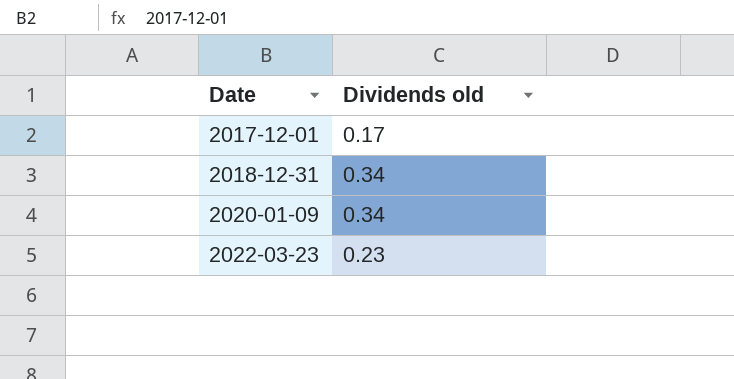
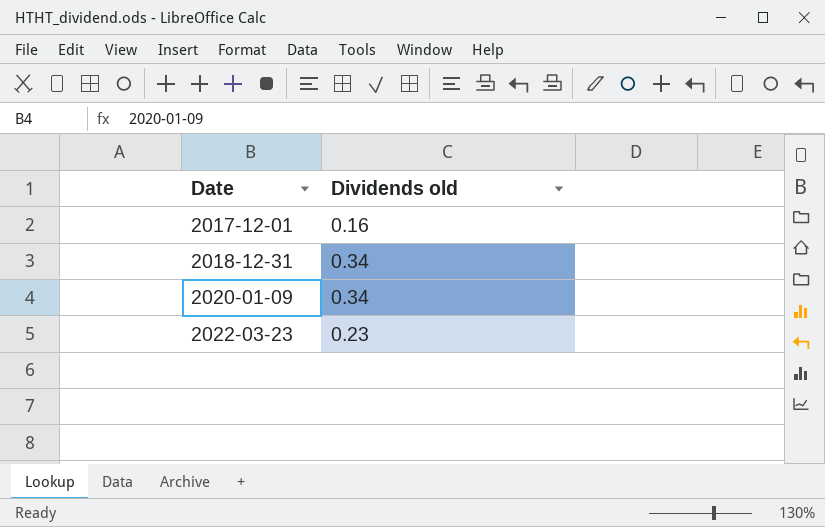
2017-12-01 | Dividends old: 0.17 -> 0.16

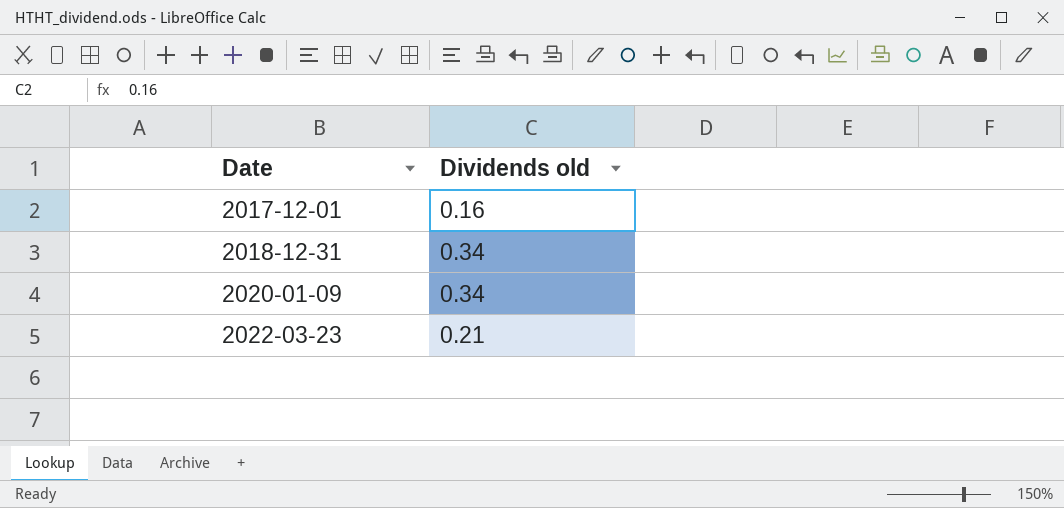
2022-03-23 | Dividends old: 0.23 -> 0.21

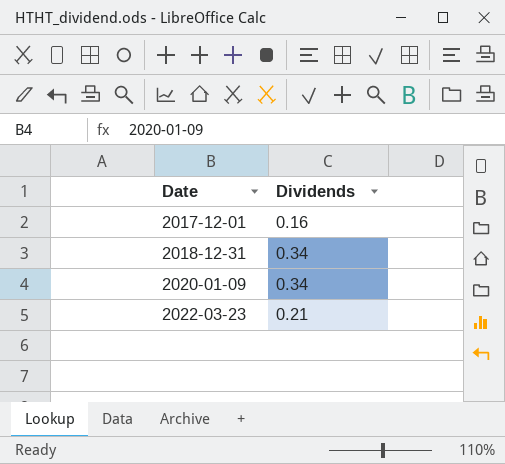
column name: Dividends old -> Dividends

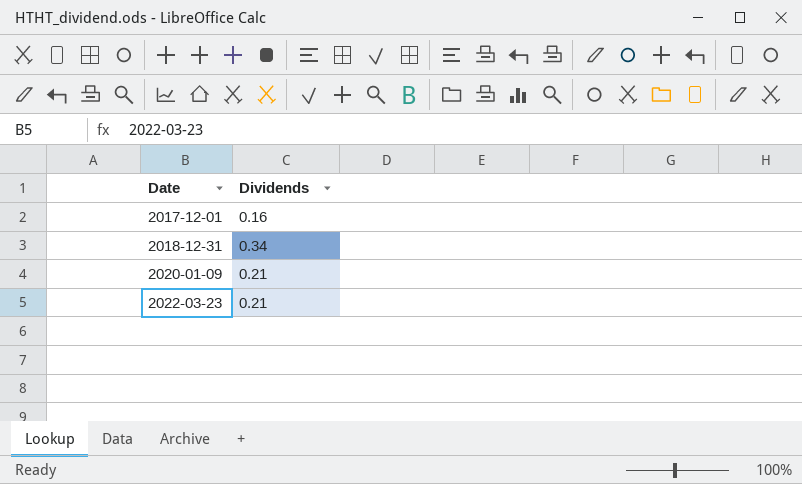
2020-01-09 | Dividends: 0.34 -> 0.21

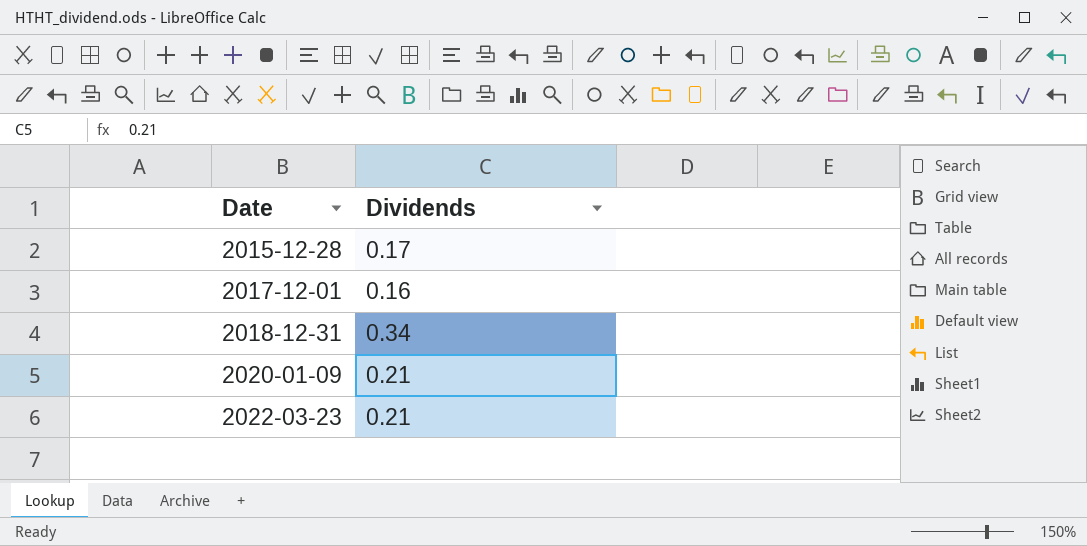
row 2015-12-28: none -> 0.17

